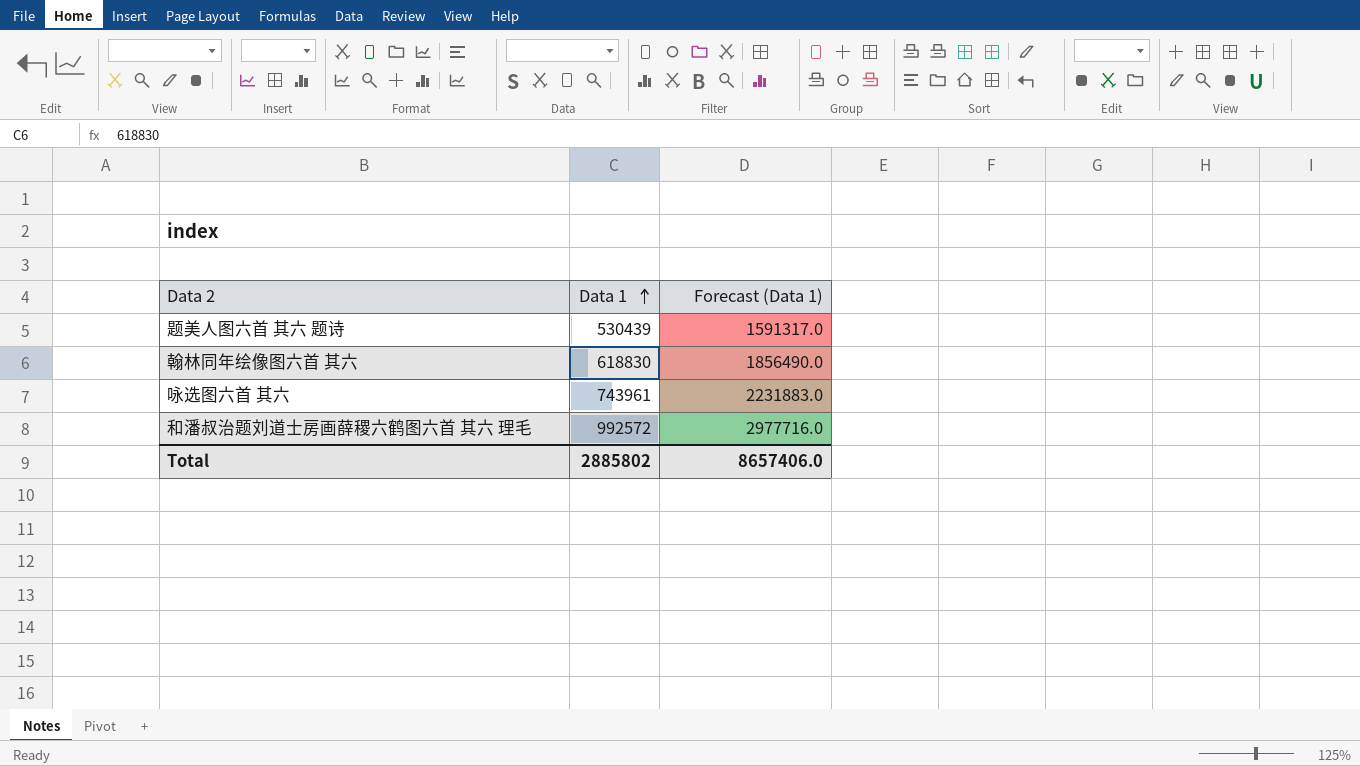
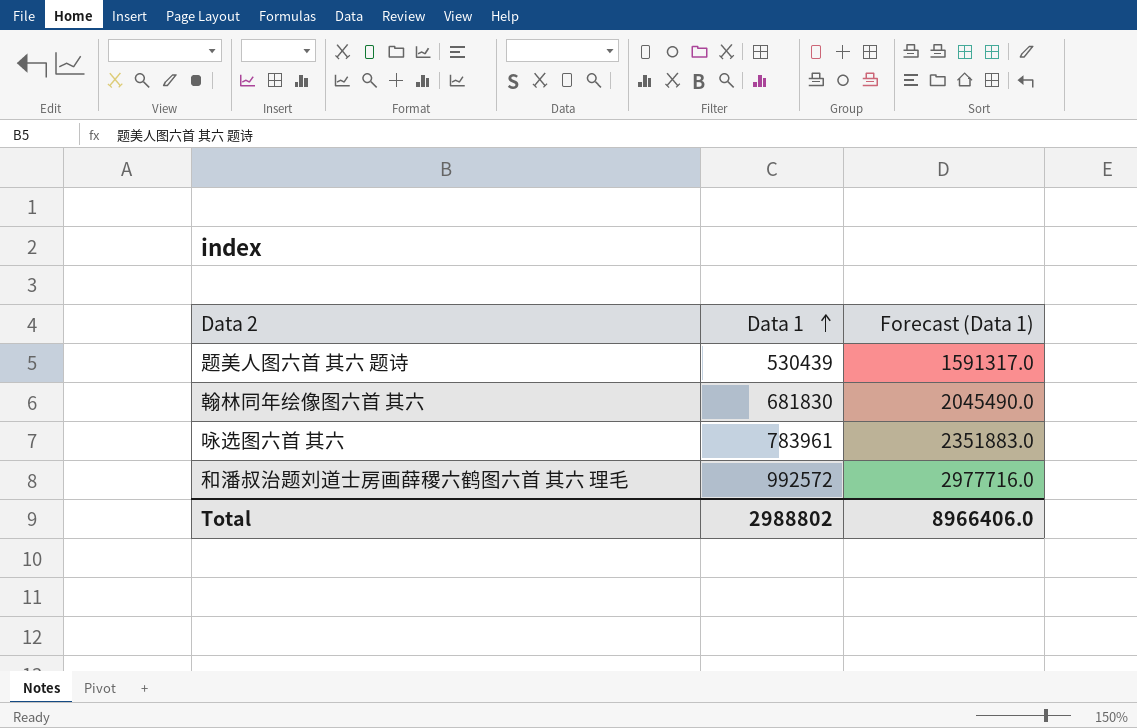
翰林同年绘像图六首 其六 | Data 1: 618830 -> 681830
翰林同年绘像图六首 其六 | Forecast (Data 1): 1856490.0 -> 2045490.0
咏选图六首 其六 | Data 1: 743961 -> 783961
咏选图六首 其六 | Forecast (Data 1): 2231883.0 -> 2351883.0
Total | Data 1: 2885802 -> 2988802
Total | Forecast (Data 1): 8657406.0 -> 8966406.0

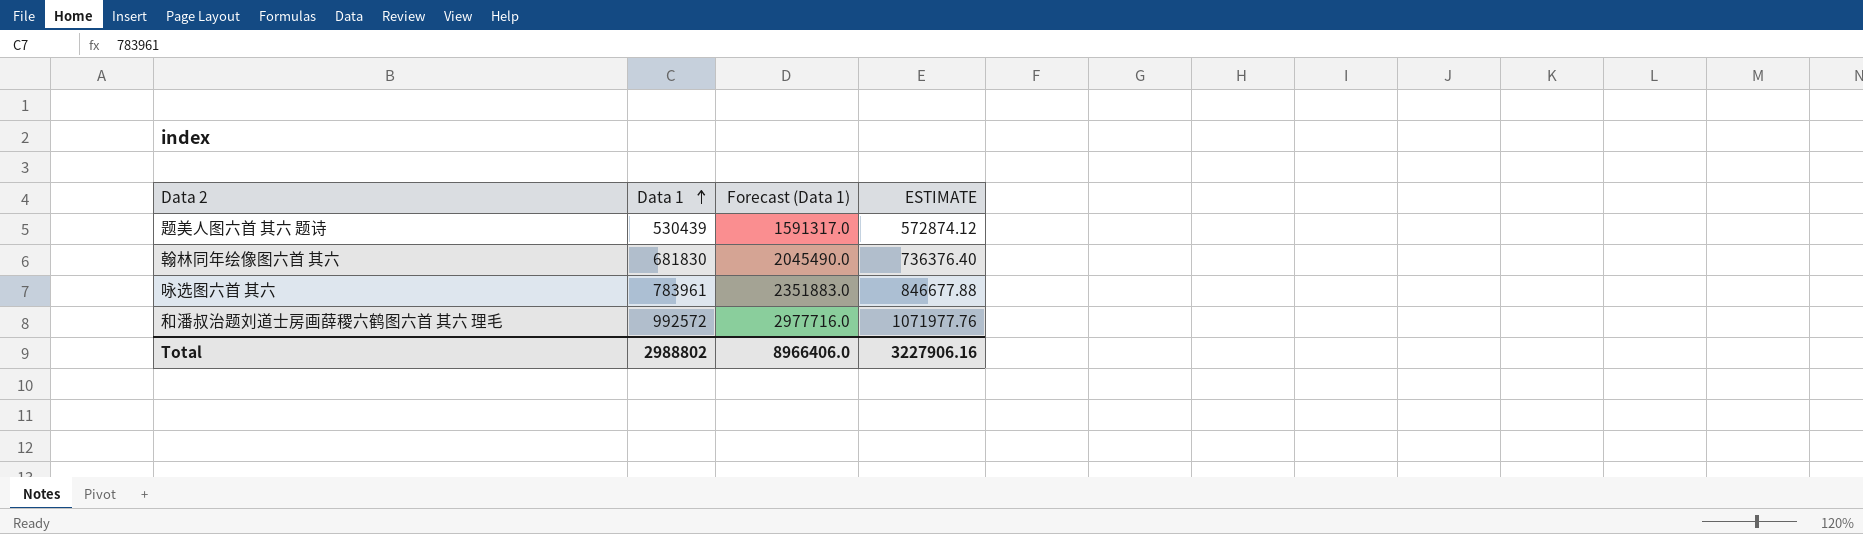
column ESTIMATE | formula: none -> [Data 1] * 1.08

